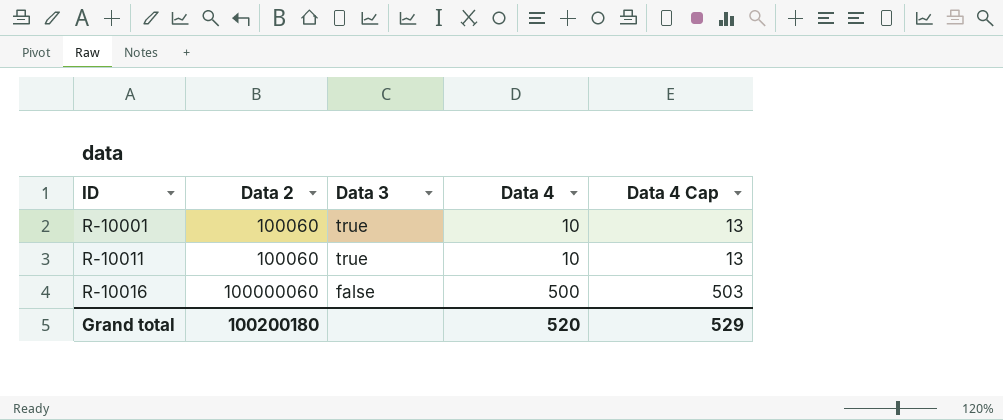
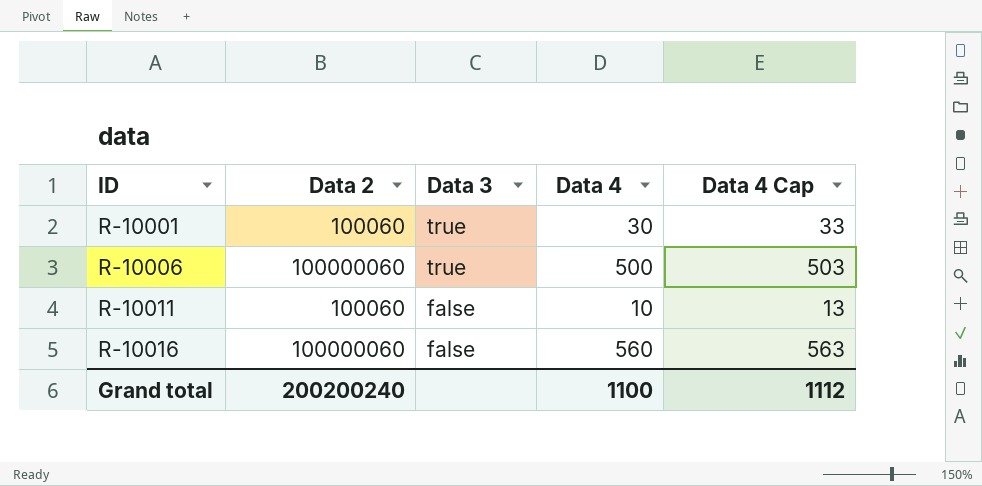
R-10001 | Data 4: 10 -> 30
R-10001 | Data 4 Cap: 13 -> 33
row R-10006: none -> 100000060 | true | 500 | 503
R-10011 | Data 3: true -> false
R-10016 | Data 4: 500 -> 560
R-10016 | Data 4 Cap: 503 -> 563
Grand total | Data 2: 100200180 -> 200200240
Grand total | Data 4: 520 -> 1100
Grand total | Data 4 Cap: 529 -> 1112

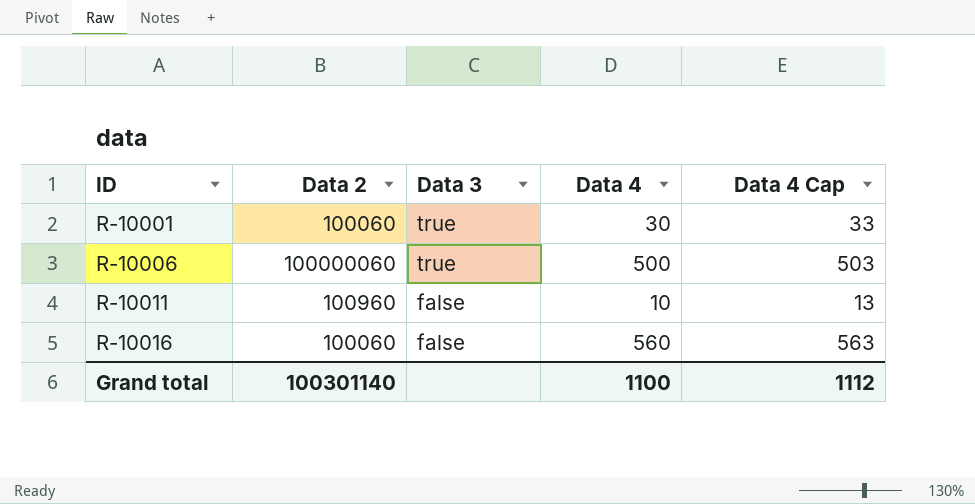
R-10011 | Data 2: 100060 -> 100960
R-10016 | Data 2: 100000060 -> 100060
Grand total | Data 2: 200200240 -> 100301140

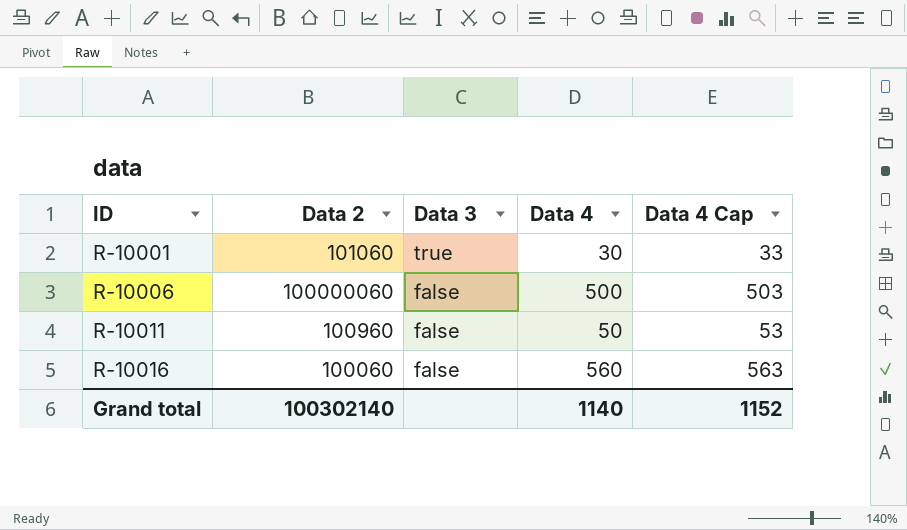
R-10001 | Data 2: 100060 -> 101060
R-10006 | Data 3: true -> false
R-10011 | Data 4: 10 -> 50
R-10011 | Data 4 Cap: 13 -> 53
Grand total | Data 2: 100301140 -> 100302140
Grand total | Data 4: 1100 -> 1140
Grand total | Data 4 Cap: 1112 -> 1152

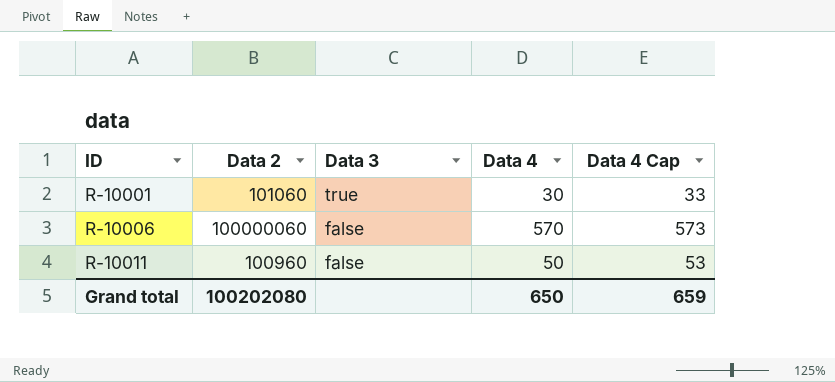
row R-10016: 100060 | false | 560 | 563 -> none
R-10006 | Data 4: 500 -> 570
R-10006 | Data 4 Cap: 503 -> 573
Grand total | Data 2: 100302140 -> 100202080
Grand total | Data 4: 1140 -> 650
Grand total | Data 4 Cap: 1152 -> 659

